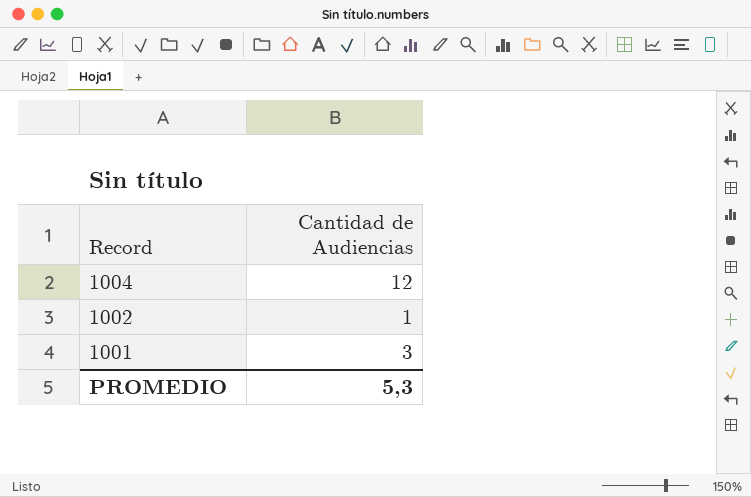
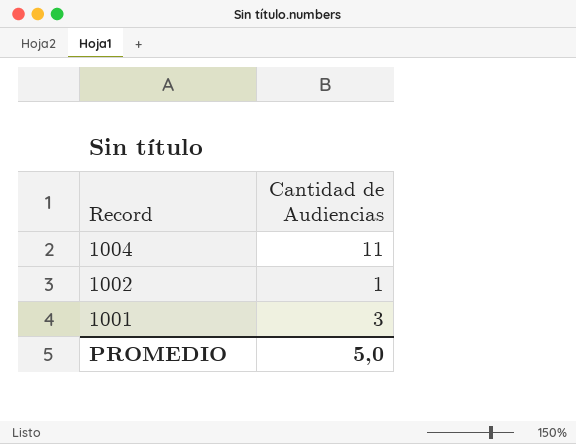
1004 | Cantidad de Audiencias: 12 -> 11
PROMEDIO | Cantidad de Audiencias: 5,3 -> 5,0

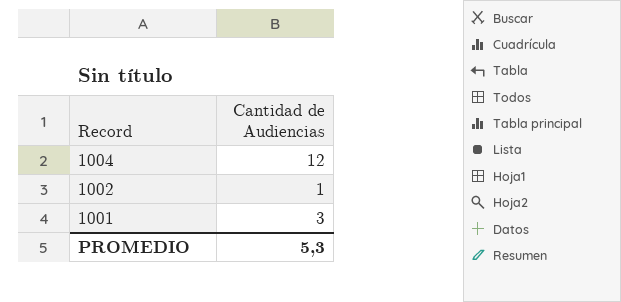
1004 | Cantidad de Audiencias: 11 -> 12
PROMEDIO | Cantidad de Audiencias: 5,0 -> 5,3

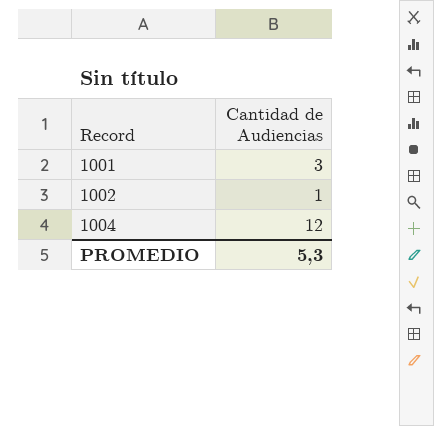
row order: Record descending -> Record ascending

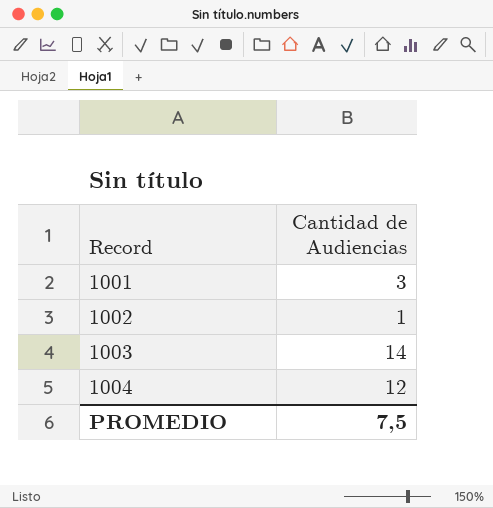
row 1003: none -> 14
PROMEDIO | Cantidad de Audiencias: 5,3 -> 7,5

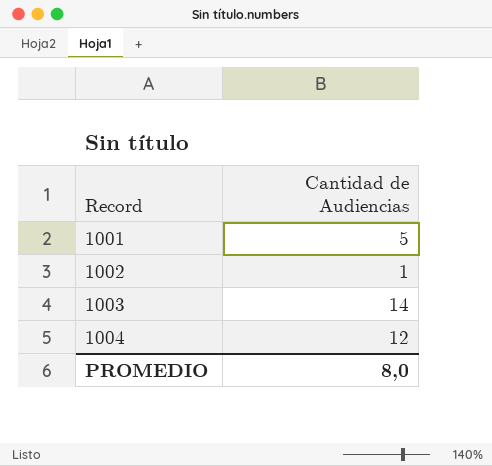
1001 | Cantidad de Audiencias: 3 -> 5
PROMEDIO | Cantidad de Audiencias: 7,5 -> 8,0

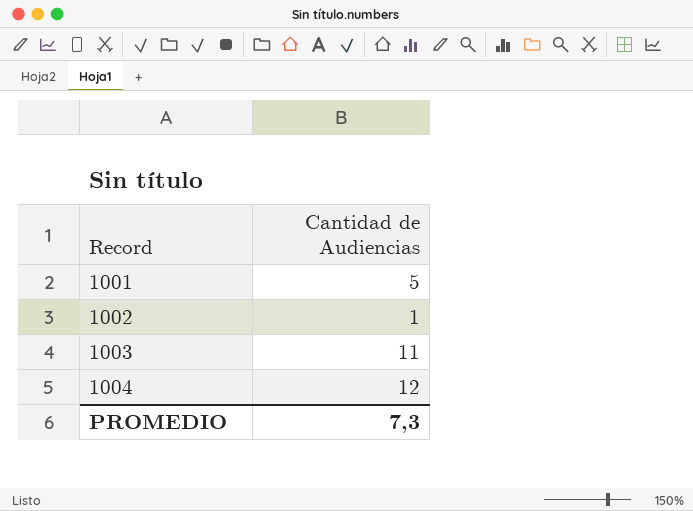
1003 | Cantidad de Audiencias: 14 -> 11
PROMEDIO | Cantidad de Audiencias: 8,0 -> 7,3

